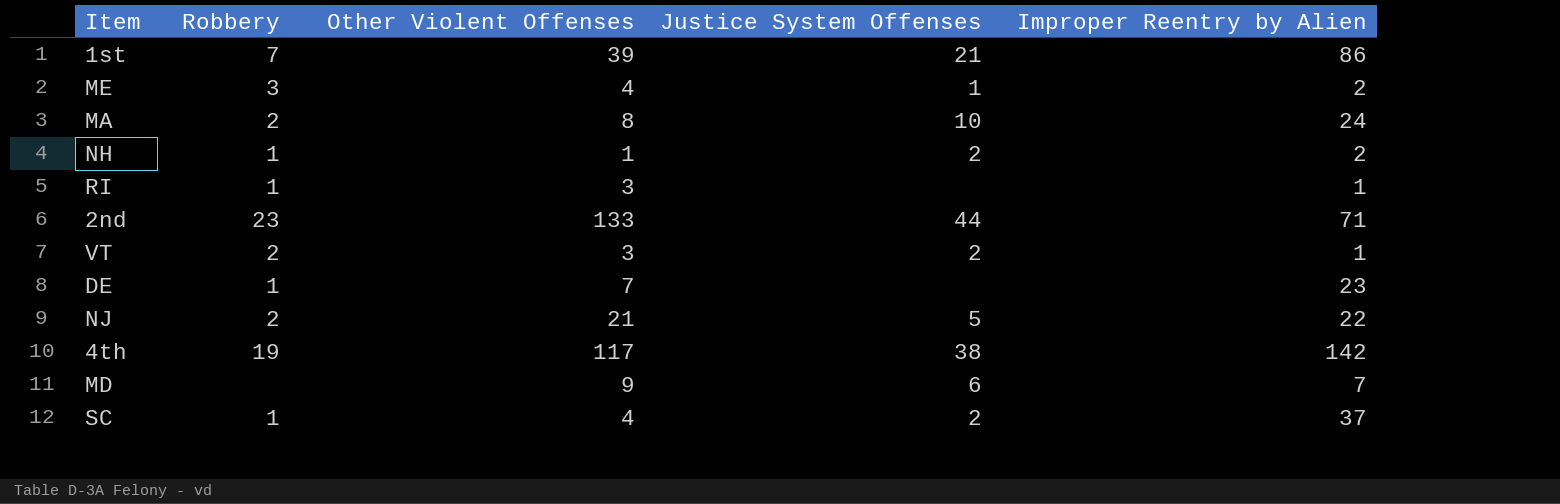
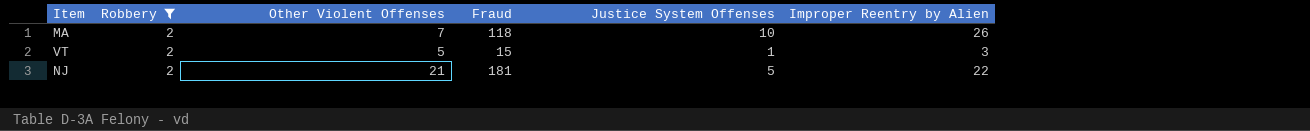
filter: none -> Robbery = 2
column Fraud | position: none -> 4
MA | Other Violent Offenses: 8 -> 7
MA | Improper Reentry by Alien: 24 -> 26
VT | Other Violent Offenses: 3 -> 5
VT | Justice System Offenses: 2 -> 1
VT | Improper Reentry by Alien: 1 -> 3

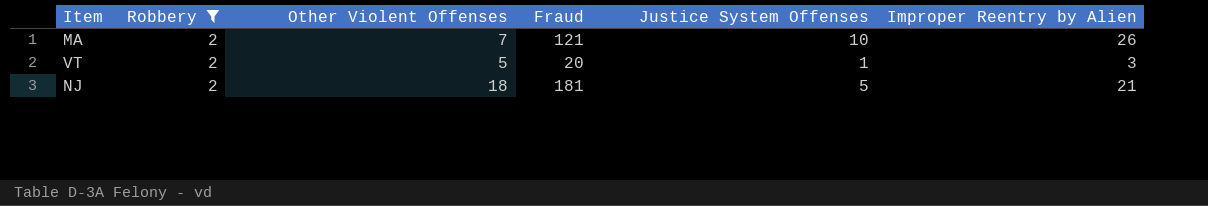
MA | Fraud: 118 -> 121
VT | Fraud: 15 -> 20
NJ | Other Violent Offenses: 21 -> 18
NJ | Improper Reentry by Alien: 22 -> 21

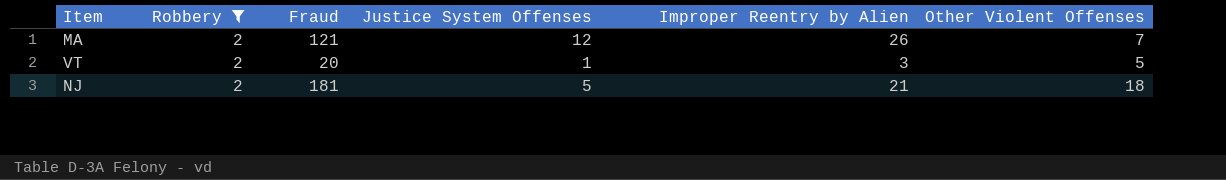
column Other Violent Offenses | position: 3 -> 6
MA | Justice System Offenses: 10 -> 12

